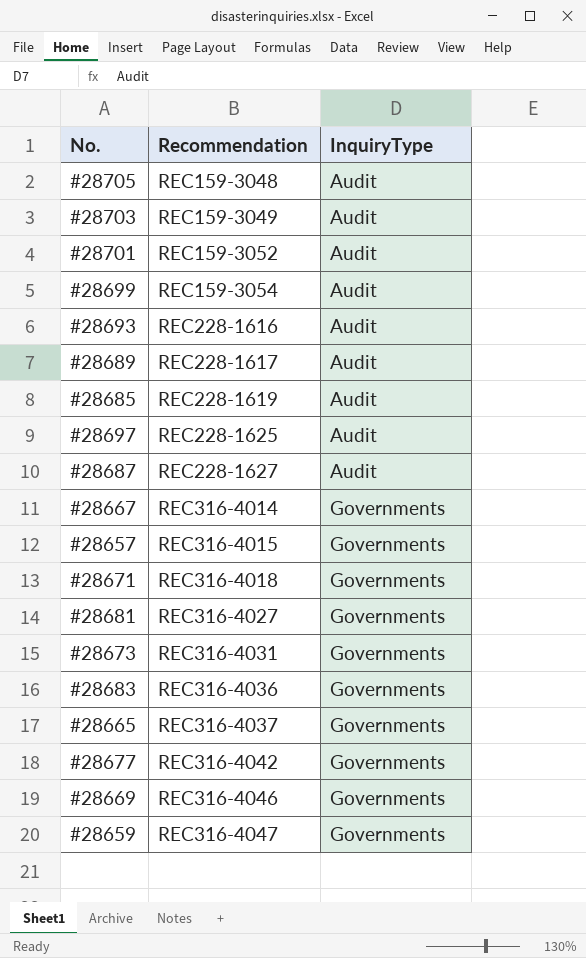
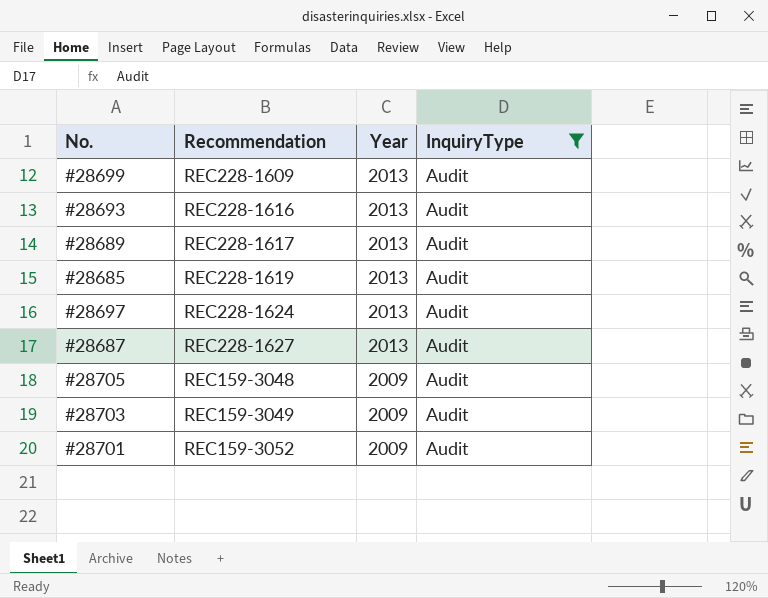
filter: none -> InquiryType = Audit
row order: Recommendation ascending -> Year descending
column Year | position: none -> 3
#28699 | Recommendation: REC159-3054 -> REC228-1609
#28697 | Recommendation: REC228-1625 -> REC228-1624

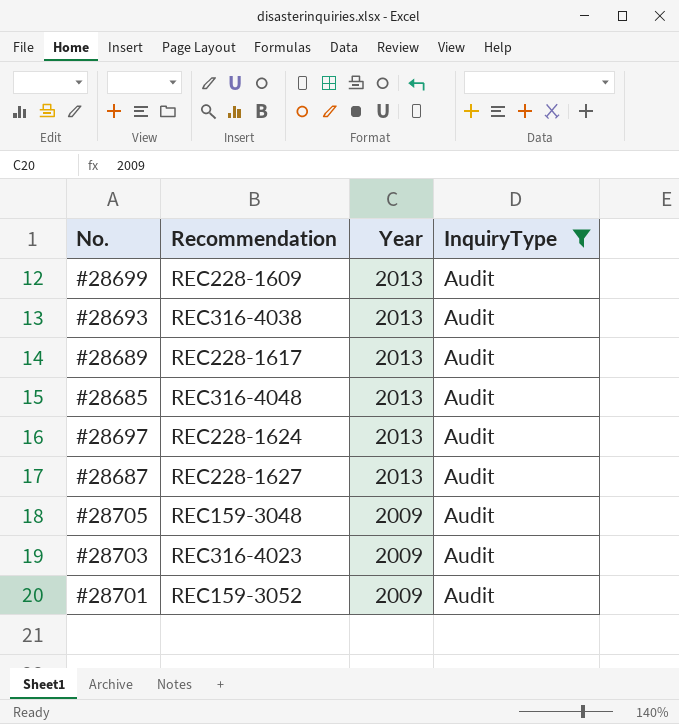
#28693 | Recommendation: REC228-1616 -> REC316-4038
#28685 | Recommendation: REC228-1619 -> REC316-4048
#28703 | Recommendation: REC159-3049 -> REC316-4023

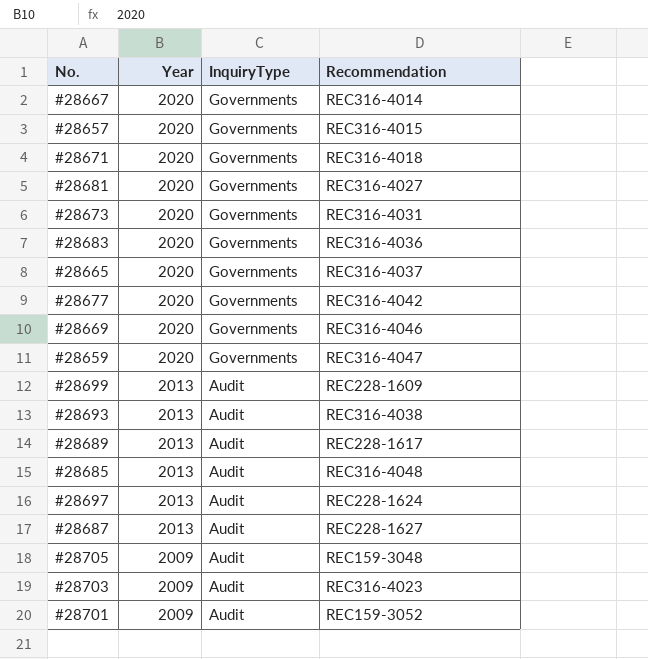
filter: InquiryType = Audit -> none
column Recommendation | position: 2 -> 4

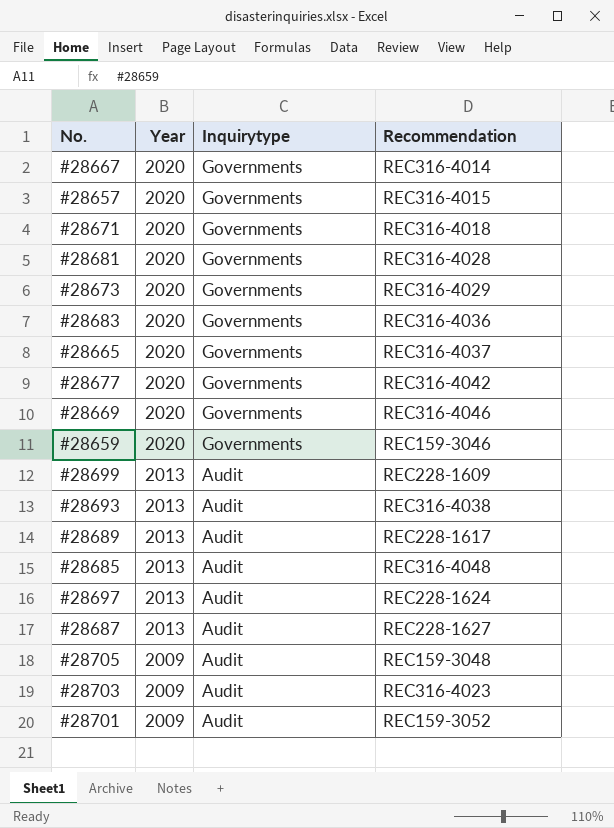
column name: InquiryType -> Inquirytype
#28681 | Recommendation: REC316-4027 -> REC316-4028
#28673 | Recommendation: REC316-4031 -> REC316-4029
#28659 | Recommendation: REC316-4047 -> REC159-3046

